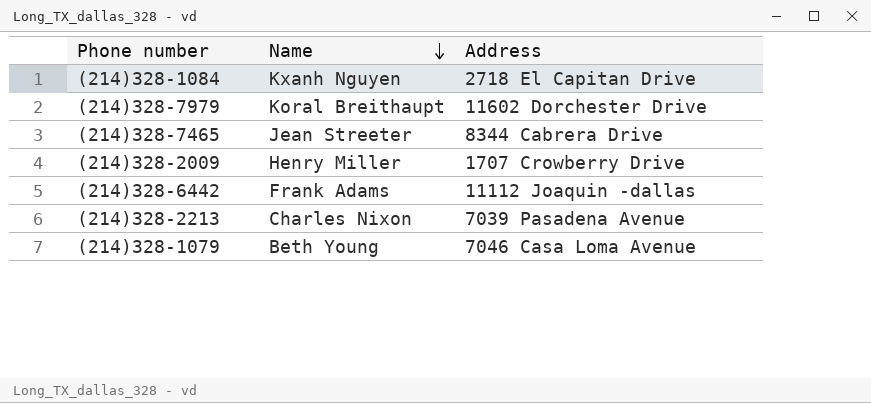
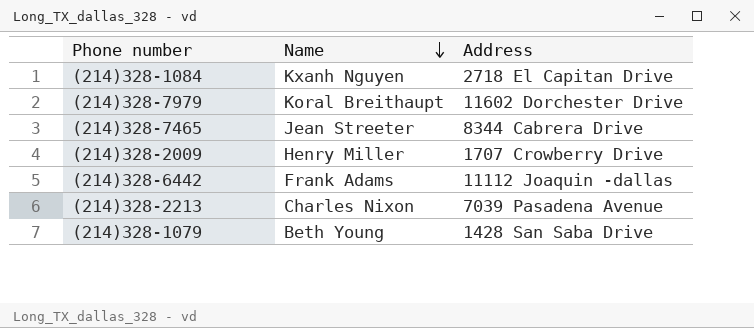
(214)328-1079 | Address: 7046 Casa Loma Avenue -> 1428 San Saba Drive

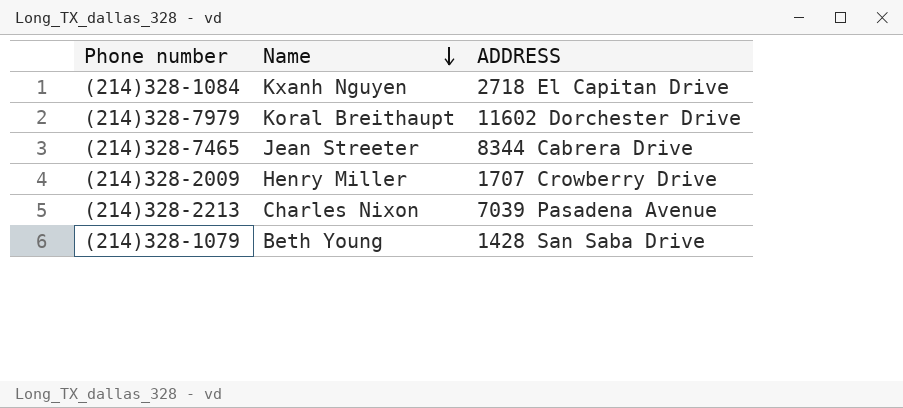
column name: Address -> ADDRESS
row (214)328-6442: Frank Adams | 11112 Joaquin -dallas -> none

